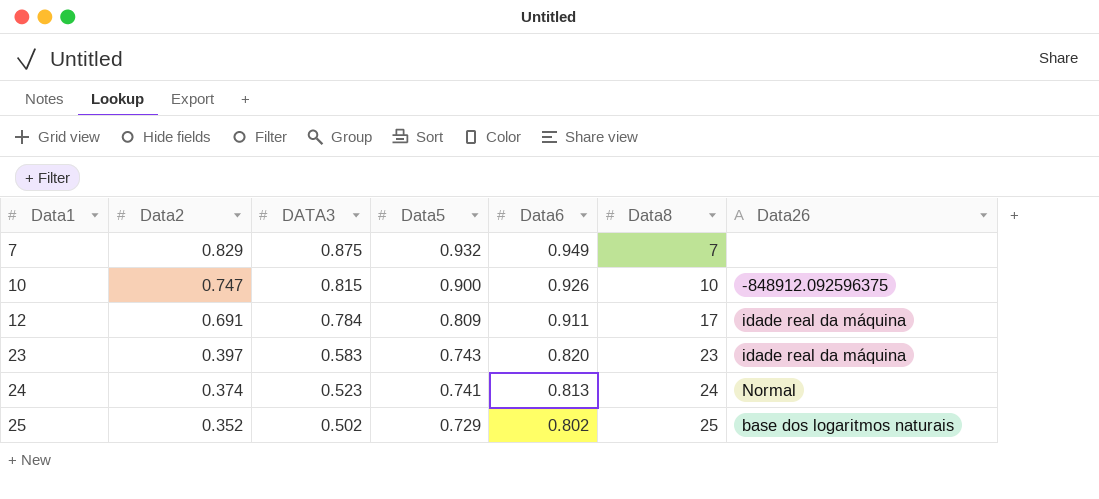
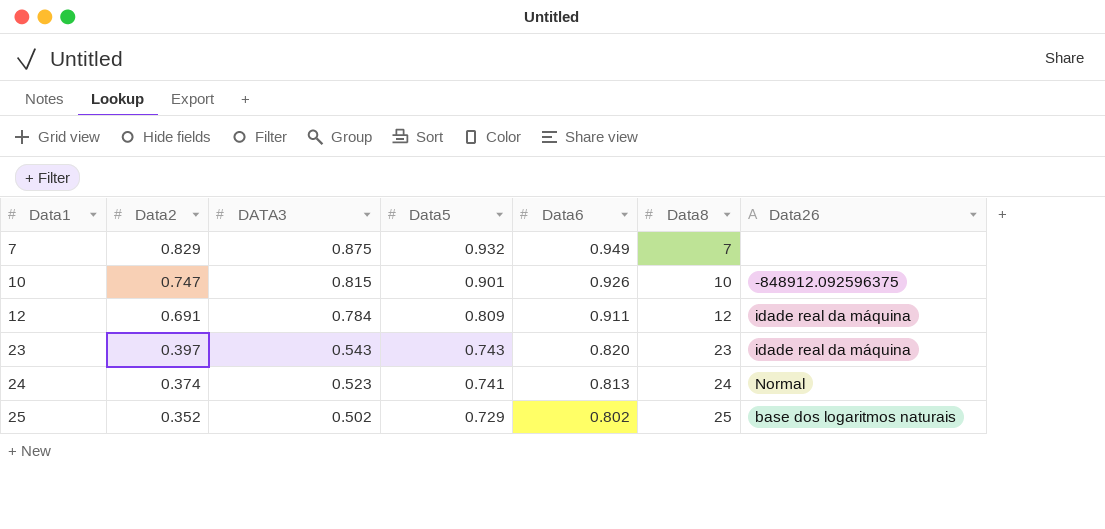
10 | Data5: 0.900 -> 0.901
12 | Data8: 17 -> 12
23 | DATA3: 0.583 -> 0.543

